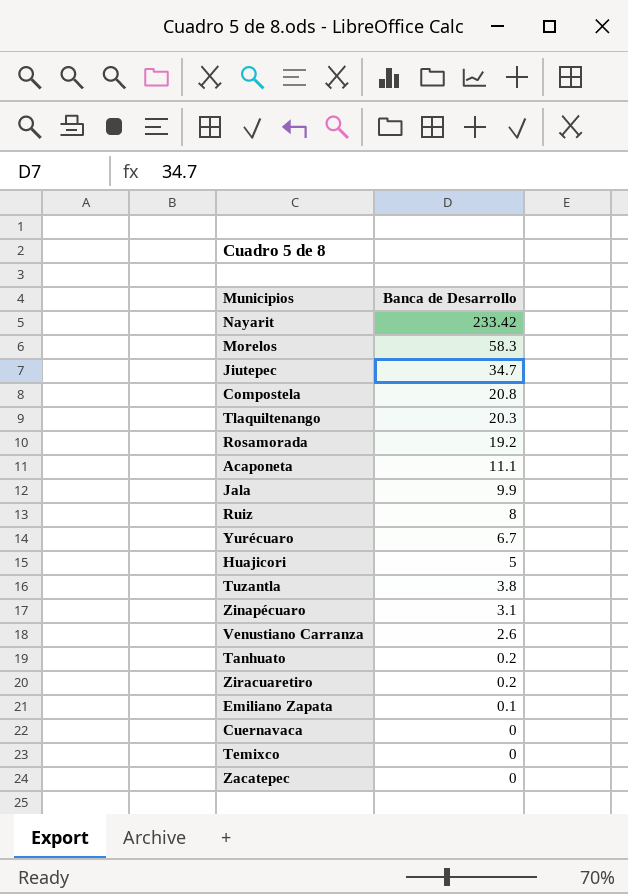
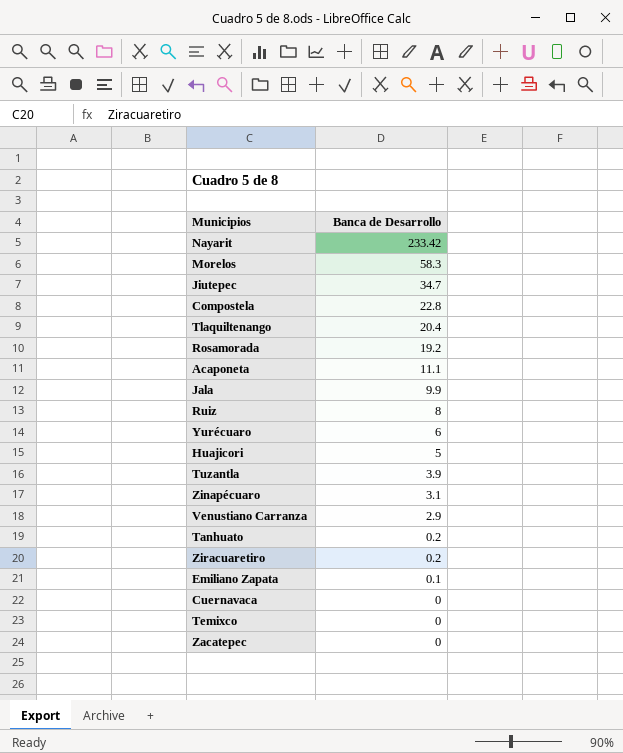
Compostela | Banca de Desarrollo: 20.8 -> 22.8
Tlaquiltenango | Banca de Desarrollo: 20.3 -> 20.4
Yurécuaro | Banca de Desarrollo: 6.7 -> 6
Tuzantla | Banca de Desarrollo: 3.8 -> 3.9
Venustiano Carranza | Banca de Desarrollo: 2.6 -> 2.9

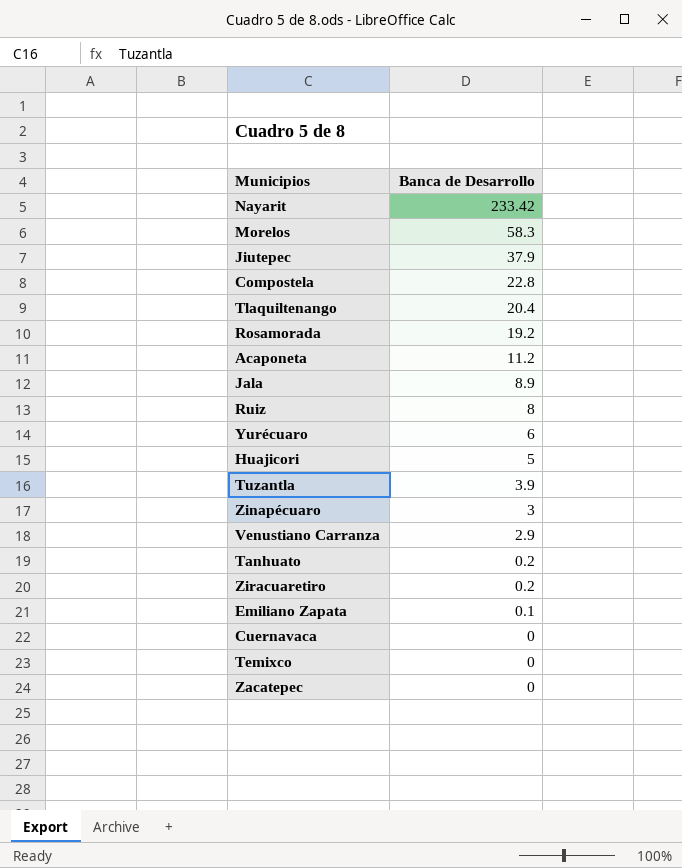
Jiutepec | Banca de Desarrollo: 34.7 -> 37.9
Acaponeta | Banca de Desarrollo: 11.1 -> 11.2
Jala | Banca de Desarrollo: 9.9 -> 8.9
Zinapécuaro | Banca de Desarrollo: 3.1 -> 3

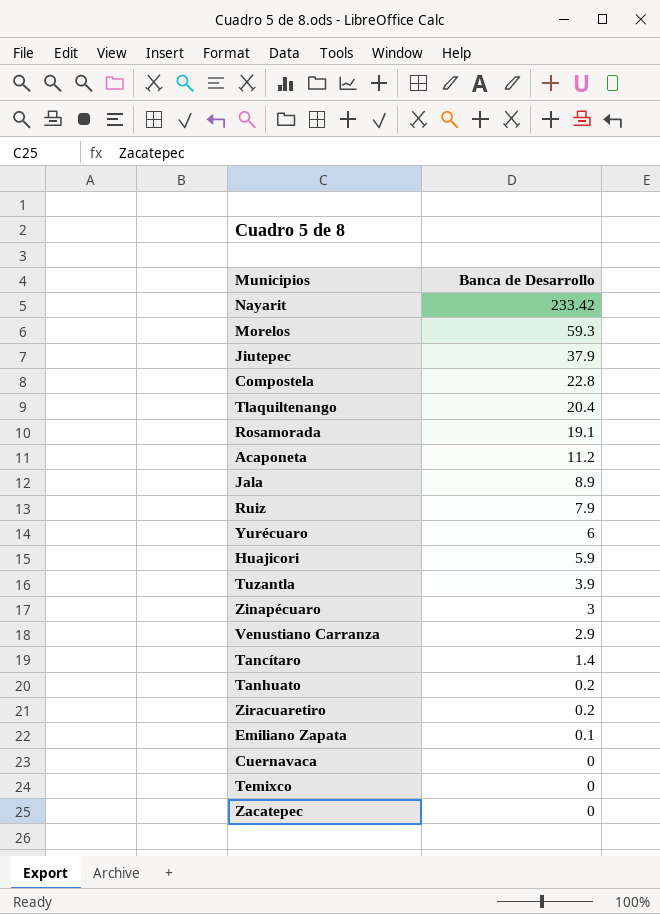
Morelos | Banca de Desarrollo: 58.3 -> 59.3
Rosamorada | Banca de Desarrollo: 19.2 -> 19.1
Ruiz | Banca de Desarrollo: 8 -> 7.9
Huajicori | Banca de Desarrollo: 5 -> 5.9
row Tancítaro: none -> 1.4

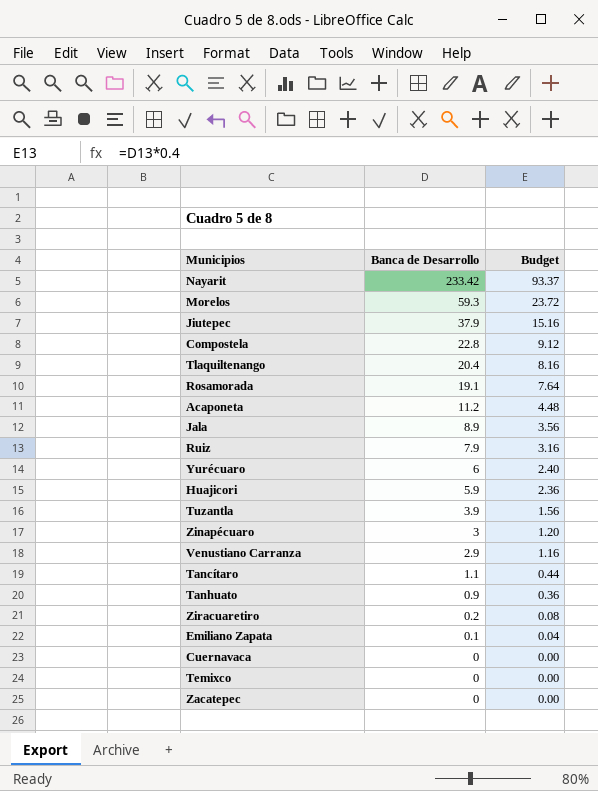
column Budget | formula: none -> [Banca de Desarrollo] * 0.4
Tancítaro | Banca de Desarrollo: 1.4 -> 1.1
Tanhuato | Banca de Desarrollo: 0.2 -> 0.9

